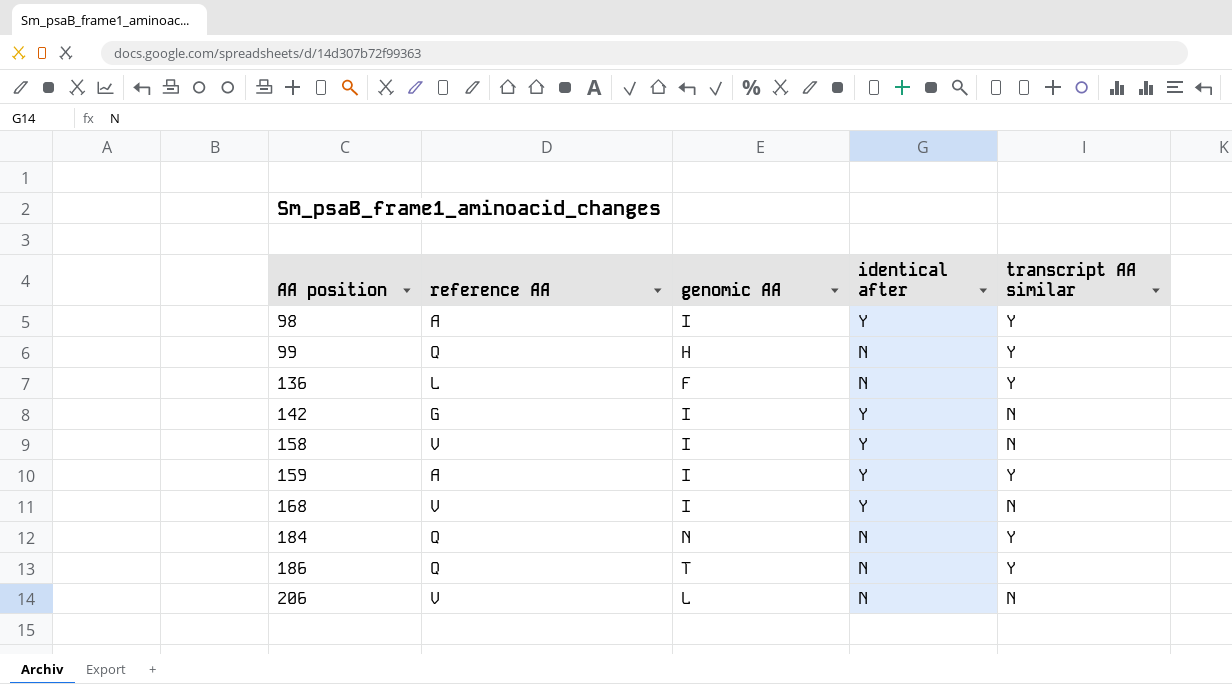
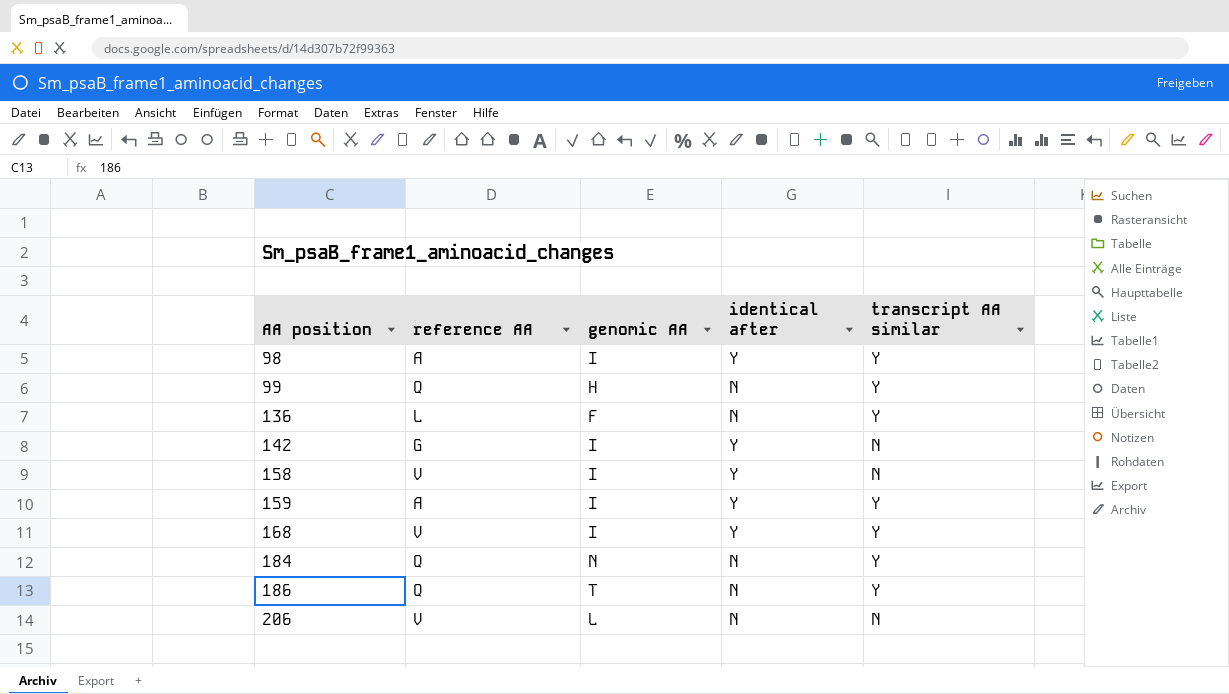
168 | transcript AA similar: N -> Y

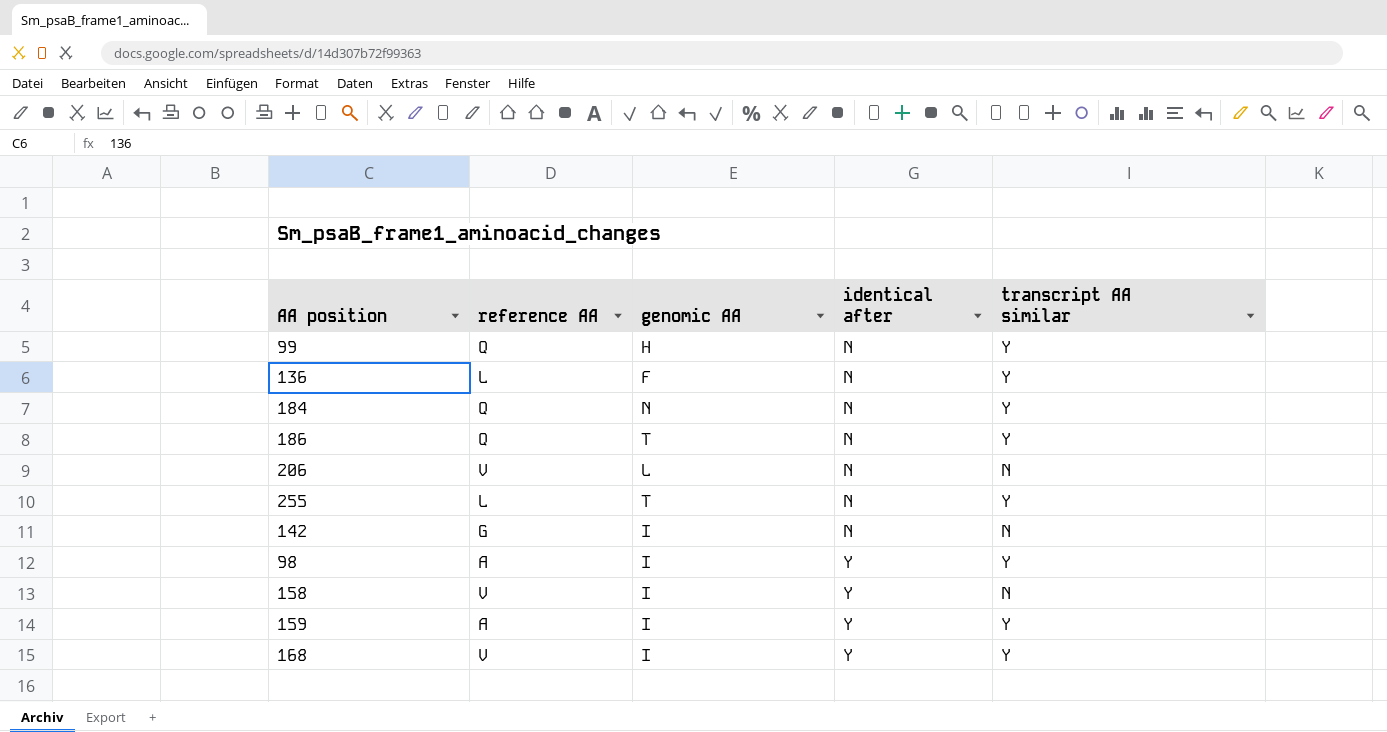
row order: AA position ascending -> identical after ascending
row 255: none -> L | T | N | Y
142 | identical after: Y -> N

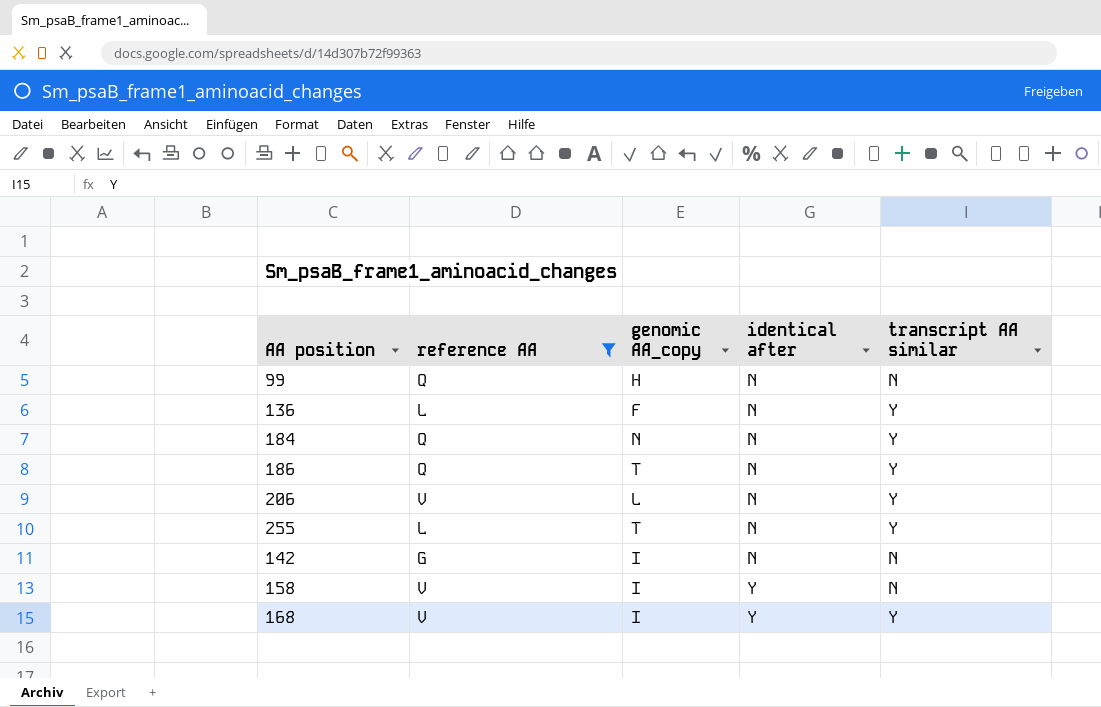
filter: none -> reference AA != A
column name: genomic AA -> genomic AA_copy
99 | transcript AA similar: Y -> N
206 | transcript AA similar: N -> Y

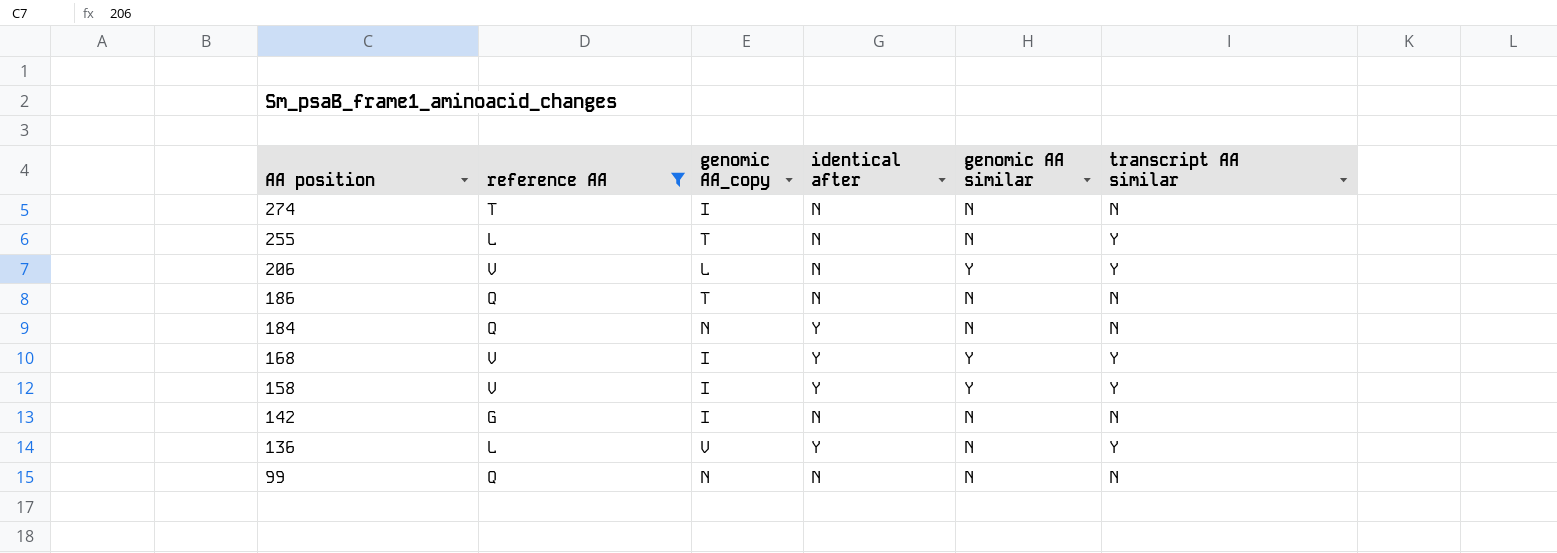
row order: identical after ascending -> AA position descending
column genomic AA similar | position: none -> 5
row 274: none -> T | I | N | N | N
186 | transcript AA similar: Y -> N
184 | identical after: N -> Y
184 | transcript AA similar: Y -> N
158 | transcript AA similar: N -> Y
136 | genomic AA_copy: F -> V
136 | identical after: N -> Y
99 | genomic AA_copy: H -> N

